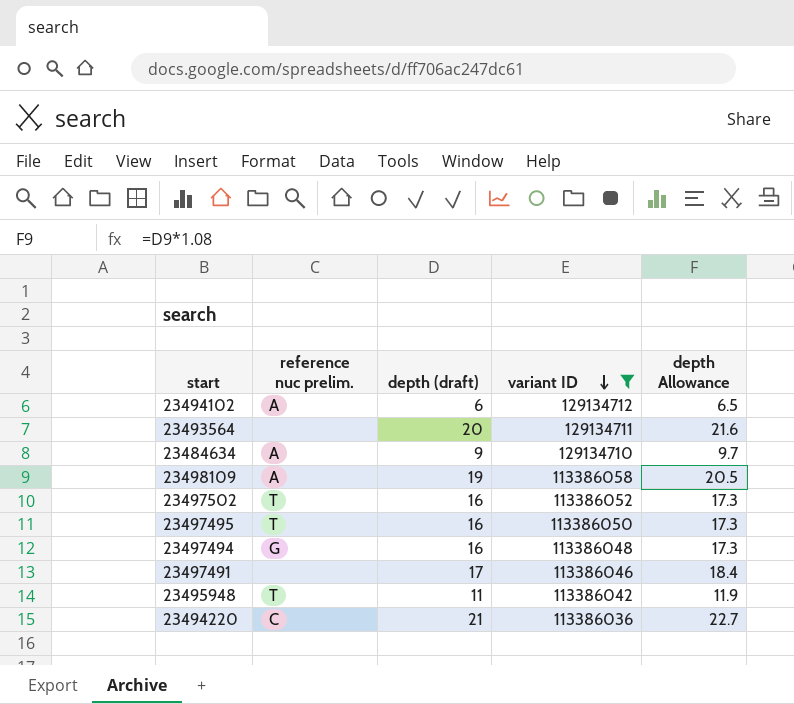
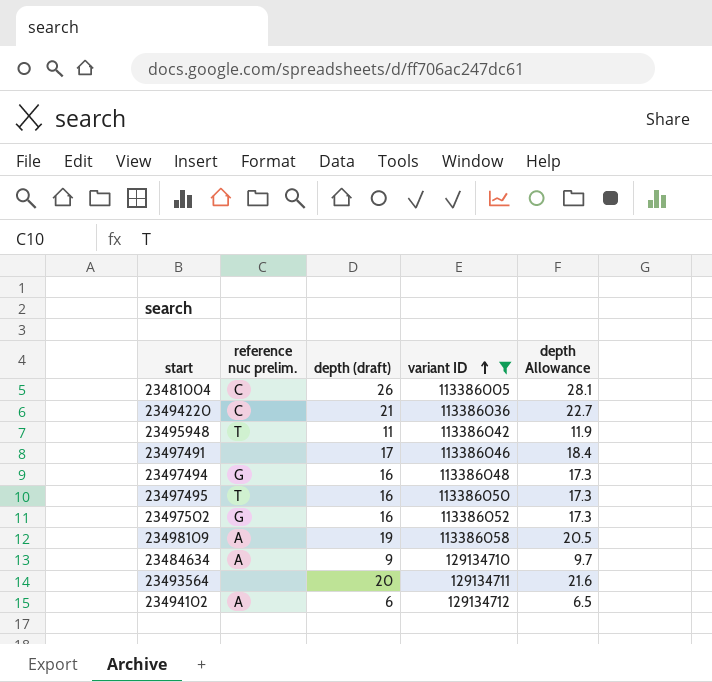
row order: variant ID descending -> variant ID ascending
row 23481004: none -> C | 26 | 113386005 | 28.1
23497502 | reference nuc prelim.: T -> G

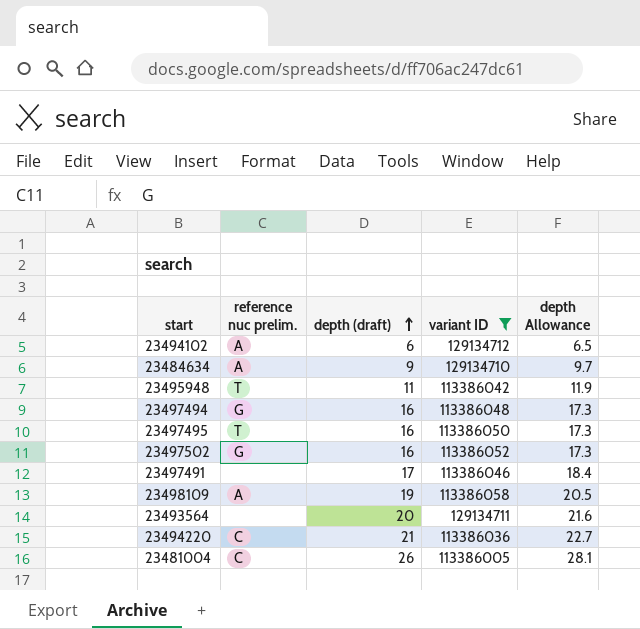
row order: variant ID ascending -> depth (draft) ascending

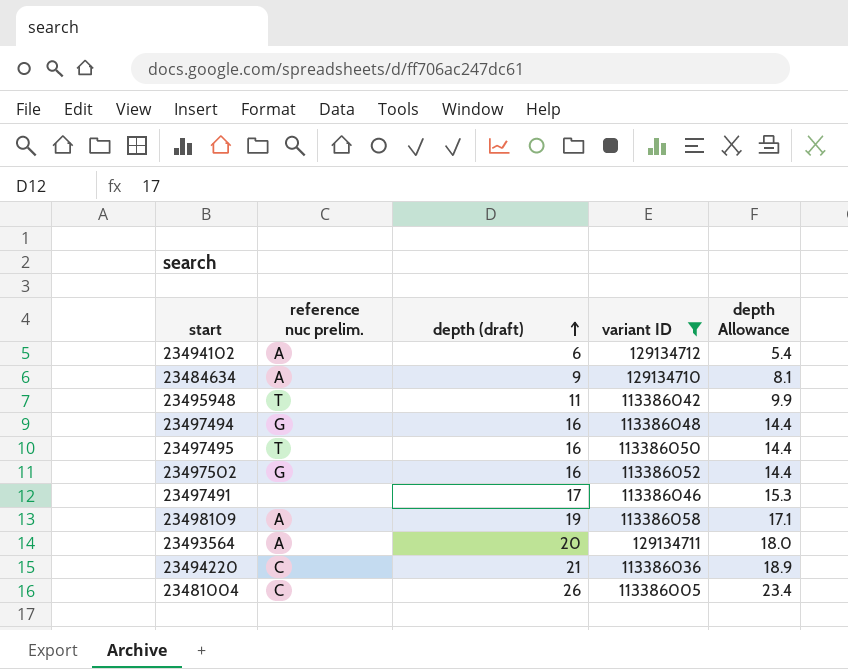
column depth Allowance | formula: [depth (draft)] * 1.08 -> [depth (draft)] * 0.9
23493564 | reference nuc prelim.: none -> A

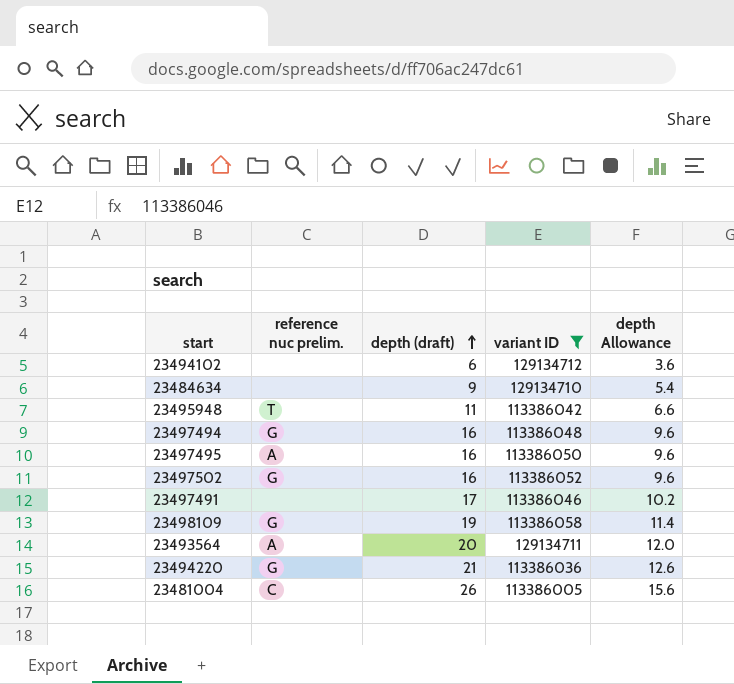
column depth Allowance | formula: [depth (draft)] * 0.9 -> [depth (draft)] * 0.6
23494102 | reference nuc prelim.: A -> none
23484634 | reference nuc prelim.: A -> none
23497495 | reference nuc prelim.: T -> A
23498109 | reference nuc prelim.: A -> G
23494220 | reference nuc prelim.: C -> G

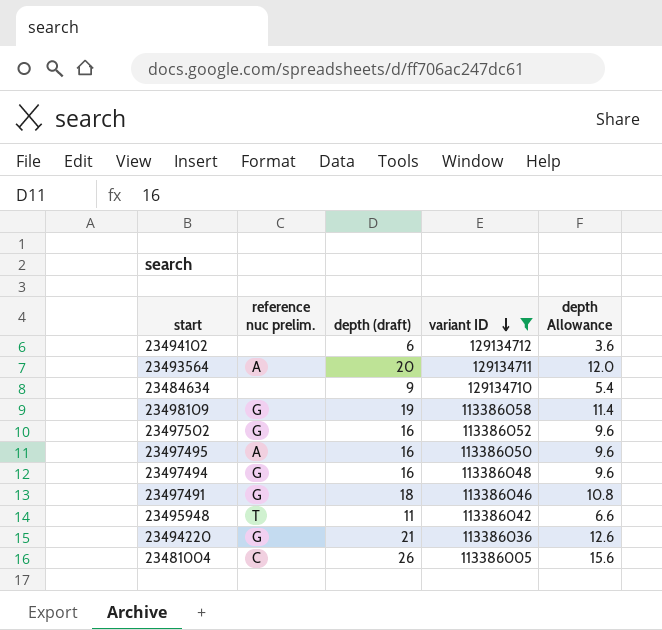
row order: depth (draft) ascending -> variant ID descending
23497491 | reference nuc prelim.: none -> G
23497491 | depth (draft): 17 -> 18
23497491 | depth Allowance: 10.2 -> 10.8

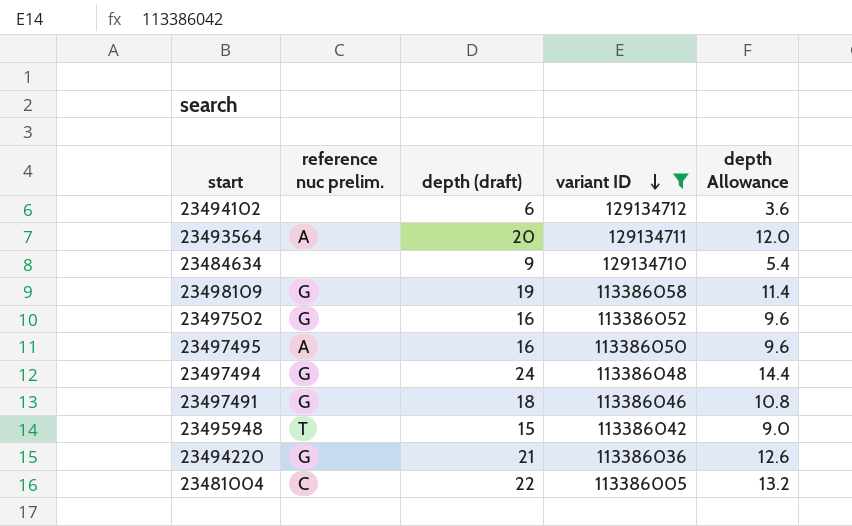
23497494 | depth (draft): 16 -> 24
23497494 | depth Allowance: 9.6 -> 14.4
23495948 | depth (draft): 11 -> 15
23495948 | depth Allowance: 6.6 -> 9.0
23481004 | depth (draft): 26 -> 22
23481004 | depth Allowance: 15.6 -> 13.2

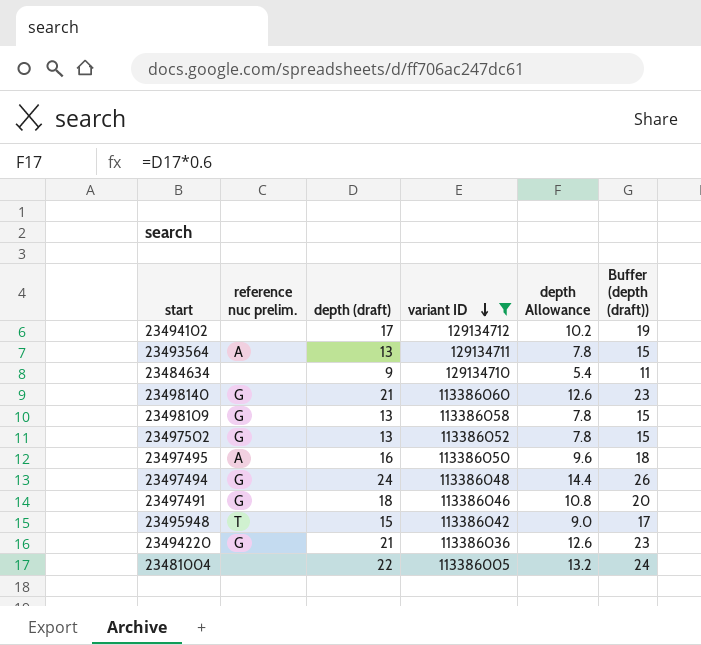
column Buffer (depth (draft)) | formula: none -> [depth (draft)] + 2
23494102 | depth (draft): 6 -> 17
23494102 | depth Allowance: 3.6 -> 10.2
23493564 | depth (draft): 20 -> 13
23493564 | depth Allowance: 12.0 -> 7.8
row 23498140: none -> G | 21 | 113386060 | 12.6 | 23
23498109 | depth (draft): 19 -> 13
23498109 | depth Allowance: 11.4 -> 7.8
23497502 | depth (draft): 16 -> 13
23497502 | depth Allowance: 9.6 -> 7.8
23481004 | reference nuc prelim.: C -> none

